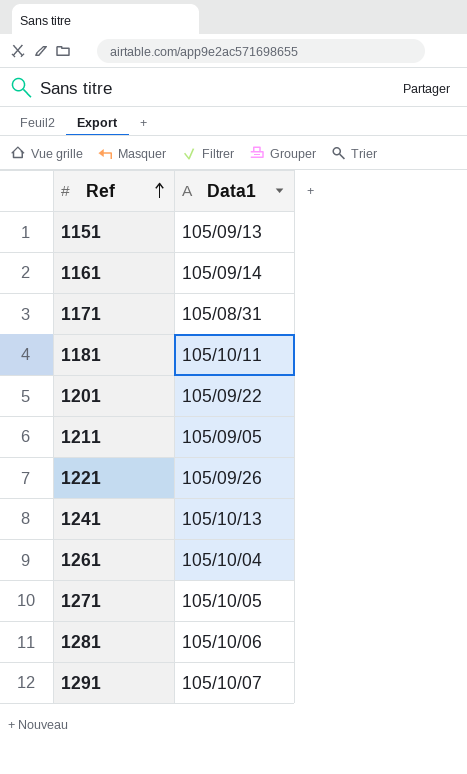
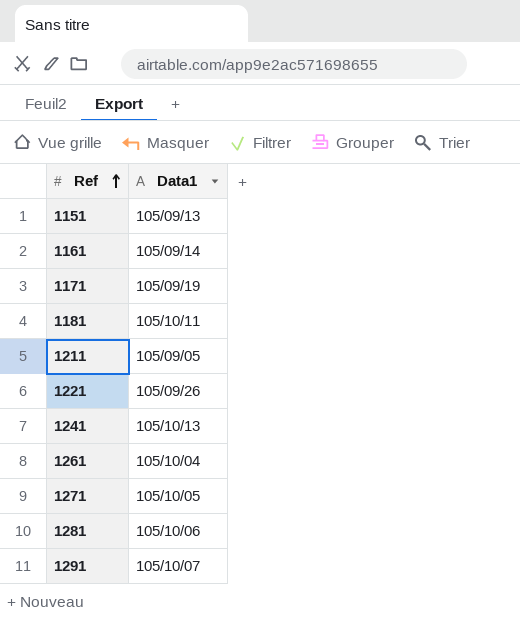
row 1201: 105/09/22 -> none
1171 | Data1: 105/08/31 -> 105/09/19

